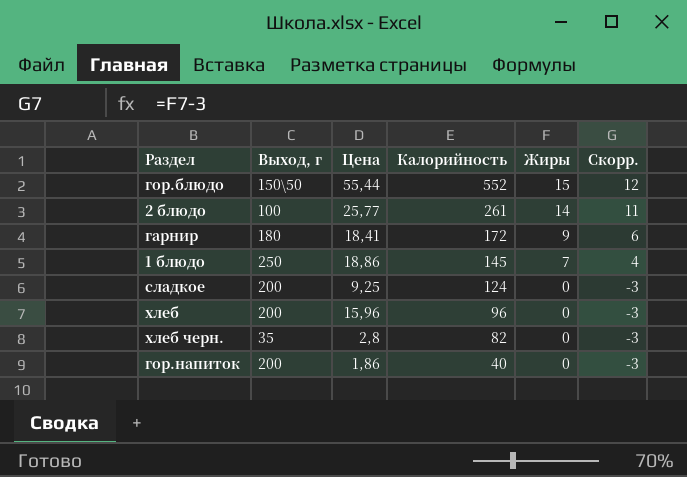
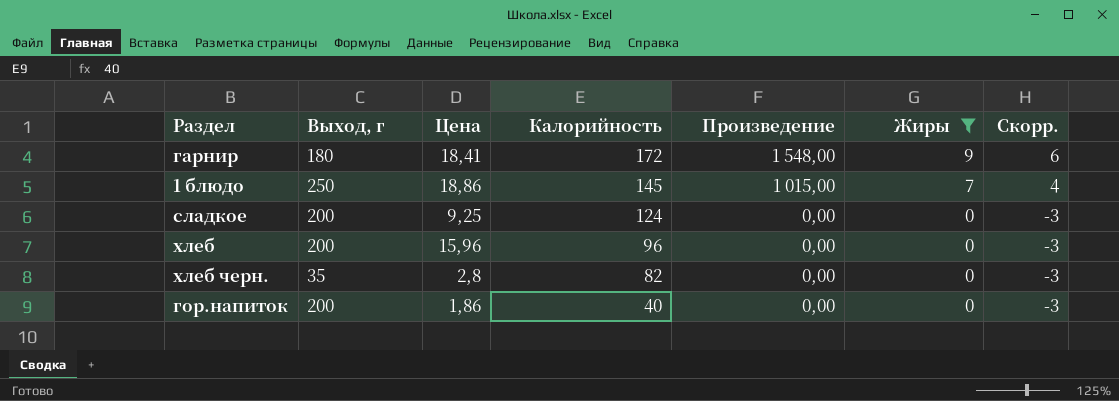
filter: none -> Жиры <= 9
column Произведение | formula: none -> [Калорийность] * [Жиры]

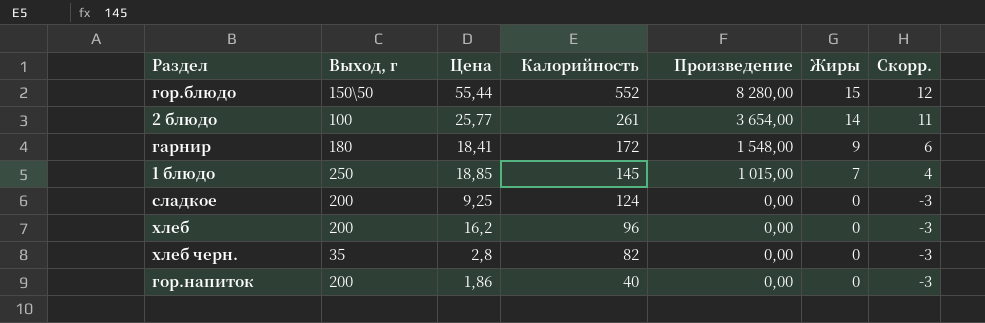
filter: Жиры <= 9 -> none
1 блюдо | Цена: 18,86 -> 18,85
хлеб | Цена: 15,96 -> 16,2

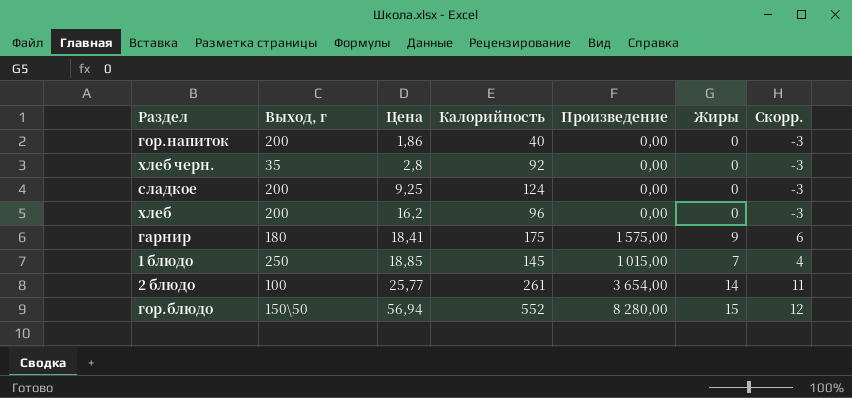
row order: Калорийность descending -> Цена ascending
хлеб черн. | Калорийность: 82 -> 92
гарнир | Калорийность: 172 -> 175
гарнир | Произведение: 1 548,00 -> 1 575,00
гор.блюдо | Цена: 55,44 -> 56,94

